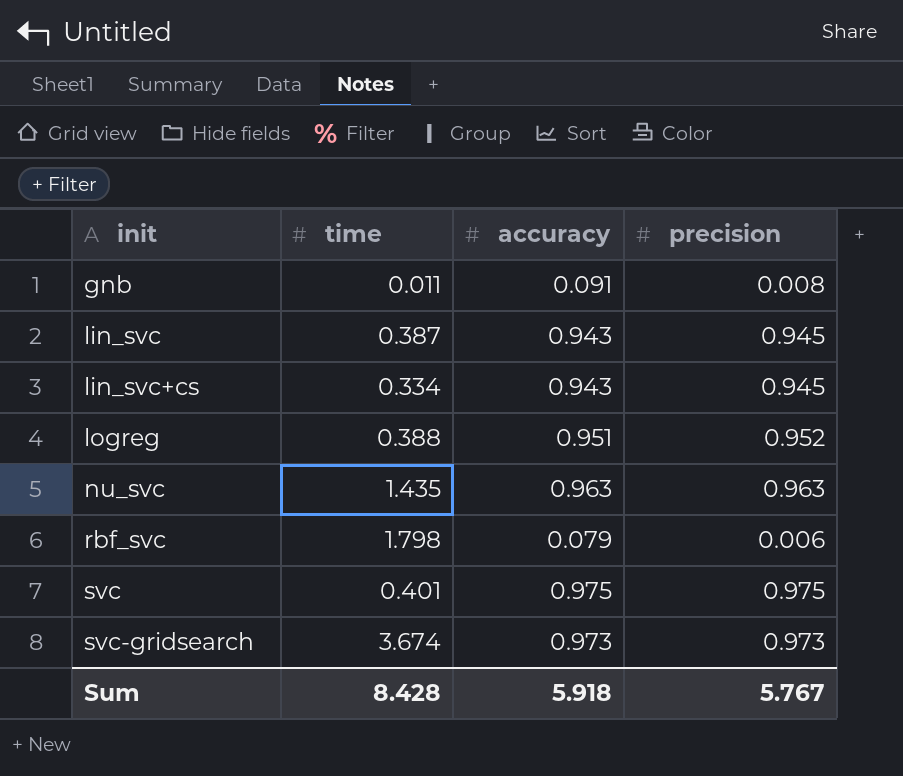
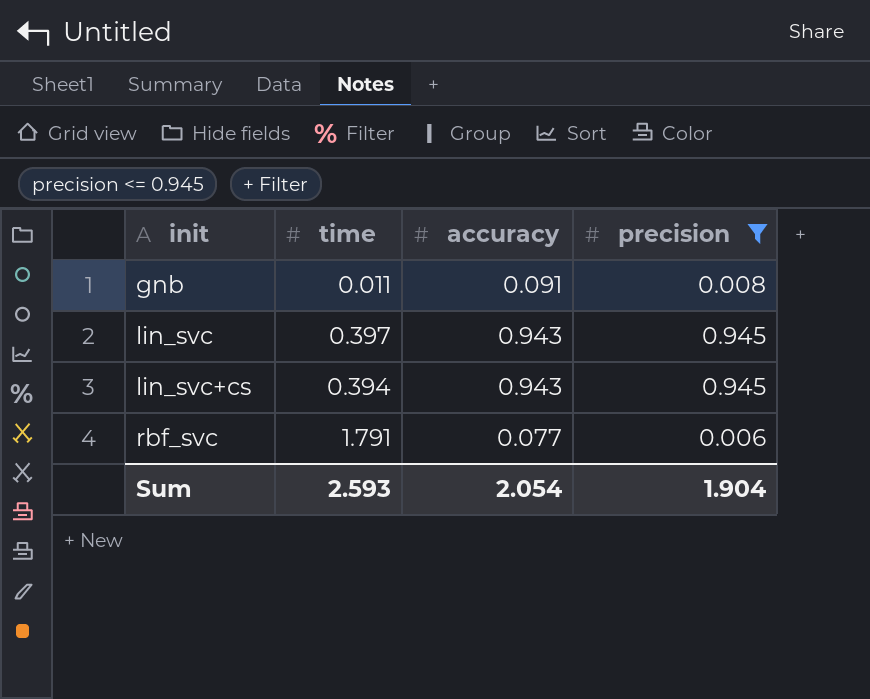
filter: none -> precision <= 0.945
lin_svc | time: 0.387 -> 0.397
lin_svc+cs | time: 0.334 -> 0.394
rbf_svc | time: 1.798 -> 1.791
rbf_svc | accuracy: 0.079 -> 0.077
Sum | time: 8.428 -> 2.593
Sum | accuracy: 5.918 -> 2.054
Sum | precision: 5.767 -> 1.904

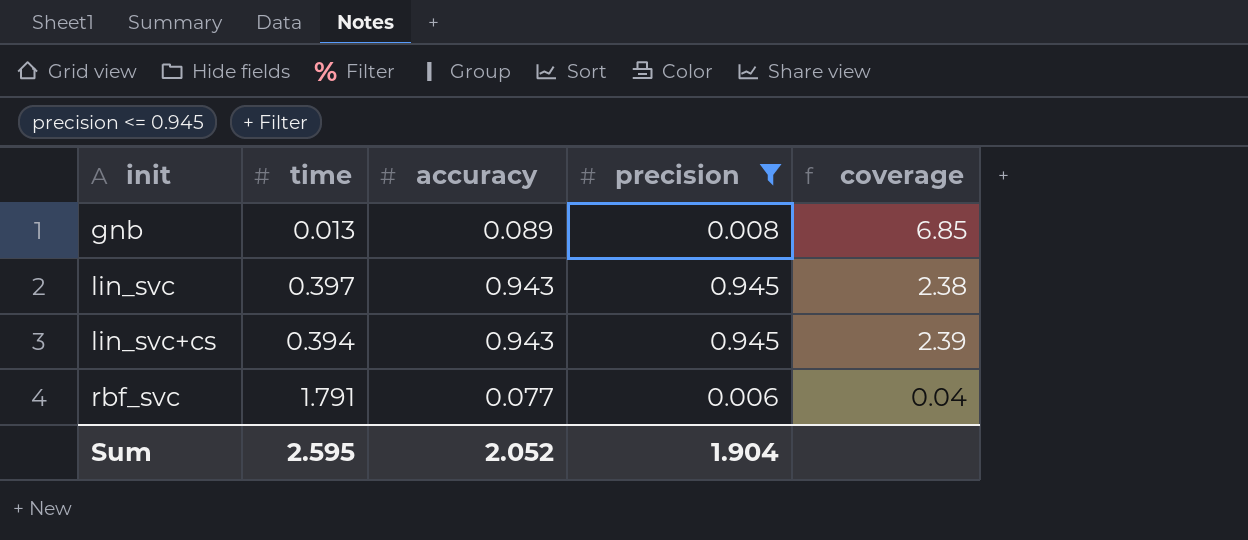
column coverage | formula: none -> [accuracy] / [time]
gnb | time: 0.011 -> 0.013
gnb | accuracy: 0.091 -> 0.089
Sum | time: 2.593 -> 2.595
Sum | accuracy: 2.054 -> 2.052

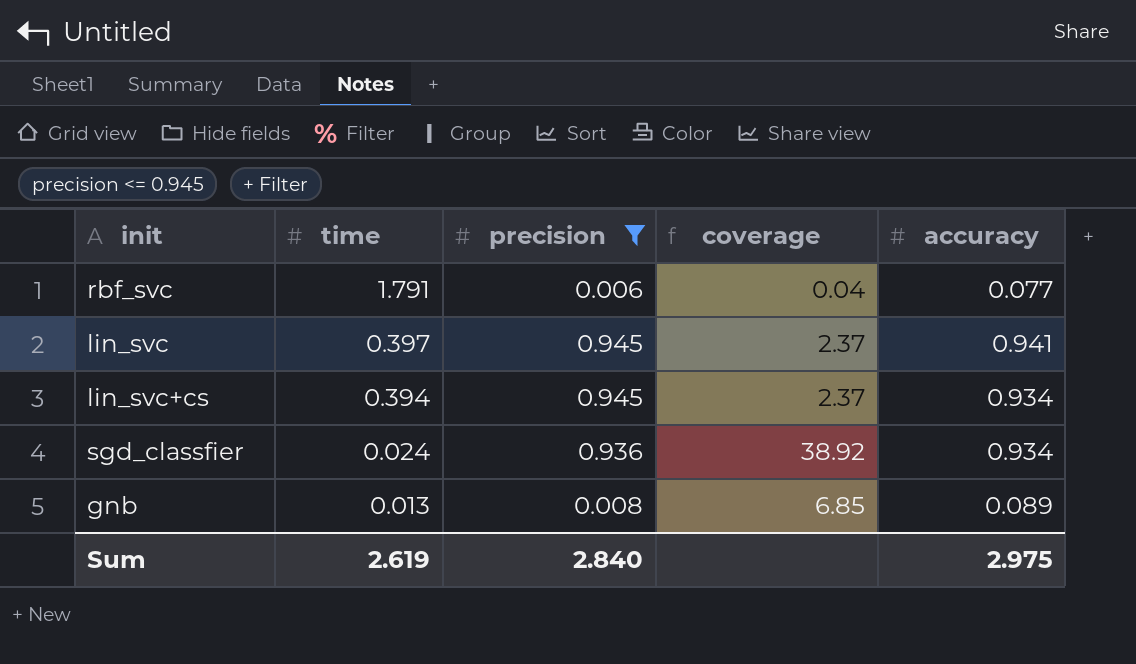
row order: init ascending -> time descending
column accuracy | position: 3 -> 5
lin_svc | coverage: 2.38 -> 2.37
lin_svc | accuracy: 0.943 -> 0.941
lin_svc+cs | coverage: 2.39 -> 2.37
lin_svc+cs | accuracy: 0.943 -> 0.934
row sgd_classfier: none -> 0.024 | 0.936 | 38.92 | 0.934
Sum | time: 2.595 -> 2.619
Sum | precision: 1.904 -> 2.840
Sum | accuracy: 2.052 -> 2.975

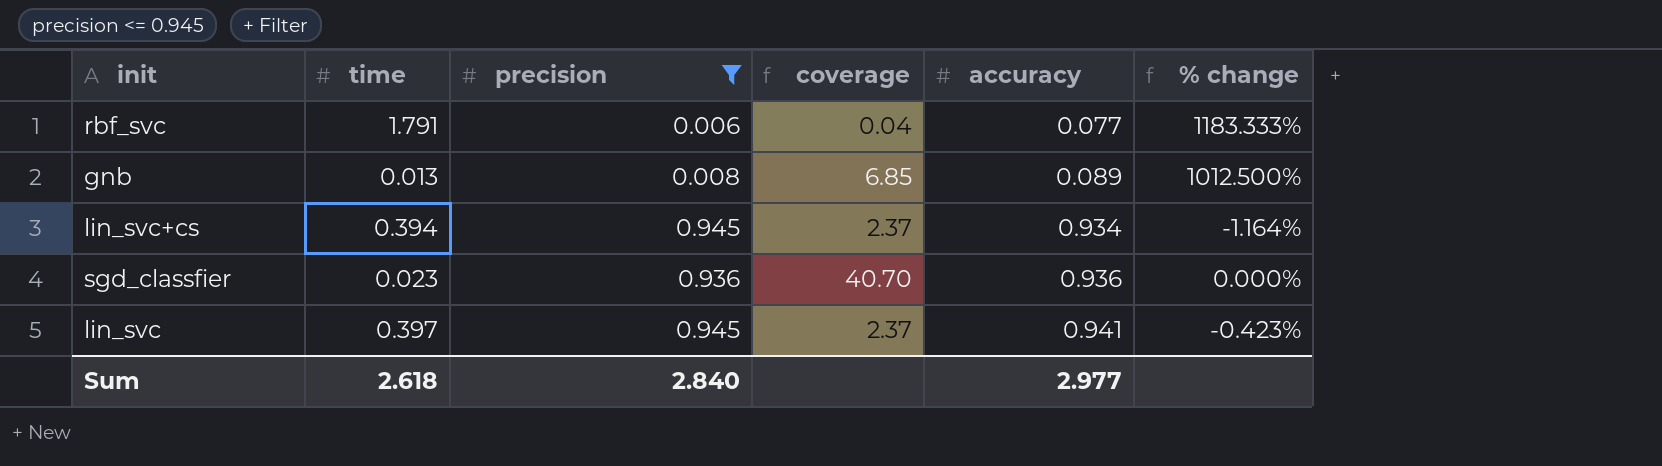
row order: time descending -> accuracy ascending
column % change | formula: none -> ([accuracy] - [precision]) / [precision]
sgd_classfier | time: 0.024 -> 0.023
sgd_classfier | coverage: 38.92 -> 40.70
sgd_classfier | accuracy: 0.934 -> 0.936
Sum | time: 2.619 -> 2.618
Sum | accuracy: 2.975 -> 2.977

